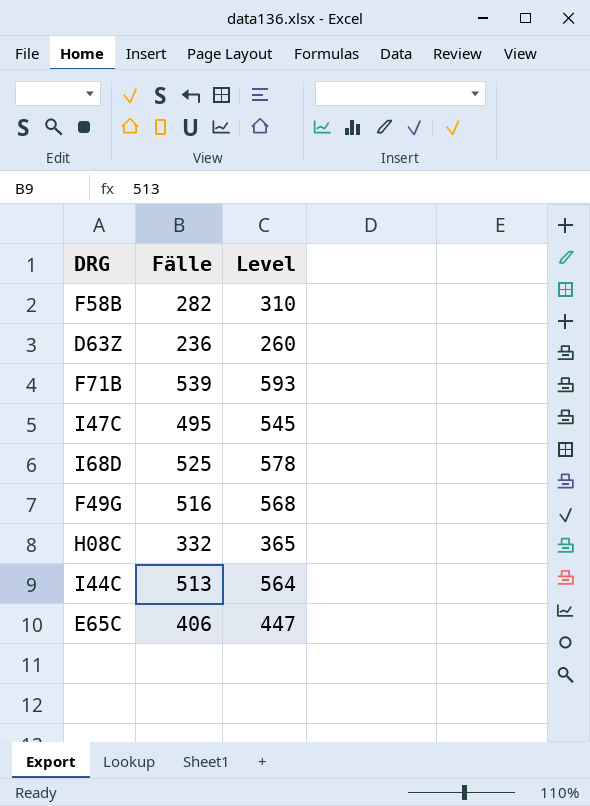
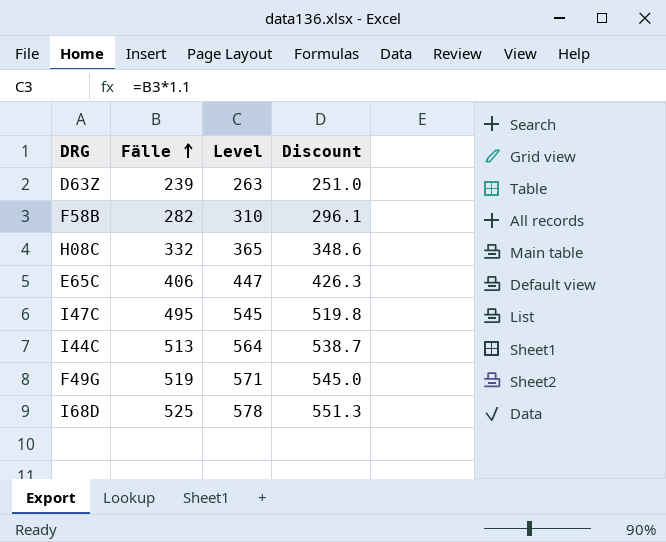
row order: none -> Fälle ascending
column Discount | formula: none -> [Fälle] * 1.05
row F71B: 539 | 593 -> none
D63Z | Fälle: 236 -> 239
D63Z | Level: 260 -> 263
F49G | Fälle: 516 -> 519
F49G | Level: 568 -> 571

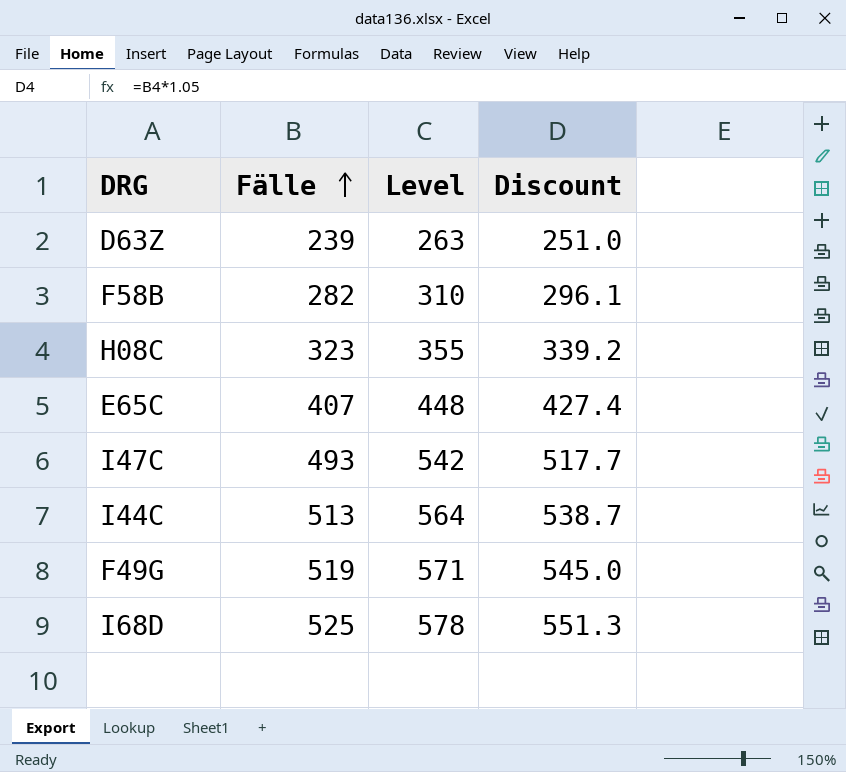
H08C | Fälle: 332 -> 323
H08C | Level: 365 -> 355
H08C | Discount: 348.6 -> 339.2
E65C | Fälle: 406 -> 407
E65C | Level: 447 -> 448
E65C | Discount: 426.3 -> 427.4
I47C | Fälle: 495 -> 493
I47C | Level: 545 -> 542
I47C | Discount: 519.8 -> 517.7

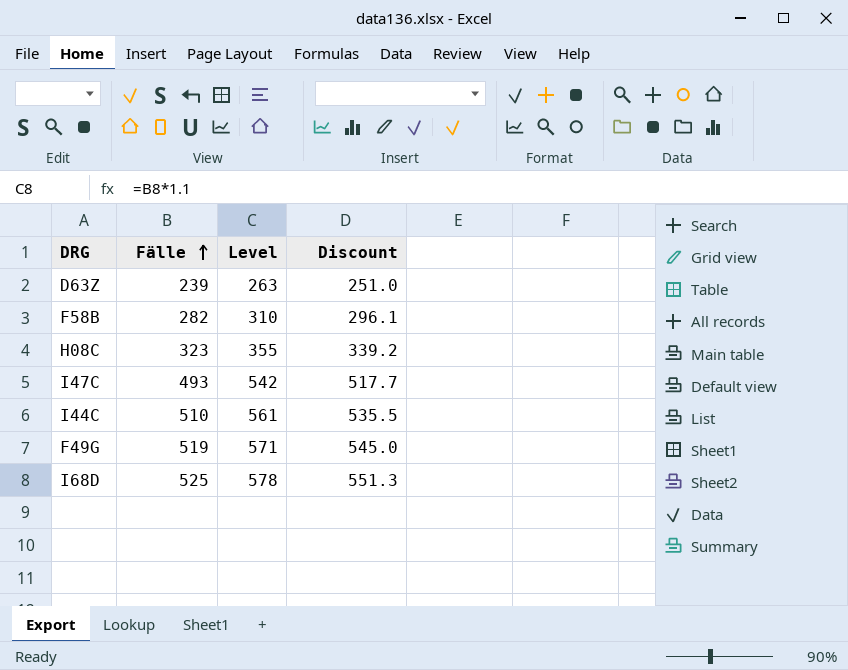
row E65C: 407 | 448 | 427.4 -> none
I44C | Fälle: 513 -> 510
I44C | Level: 564 -> 561
I44C | Discount: 538.7 -> 535.5

